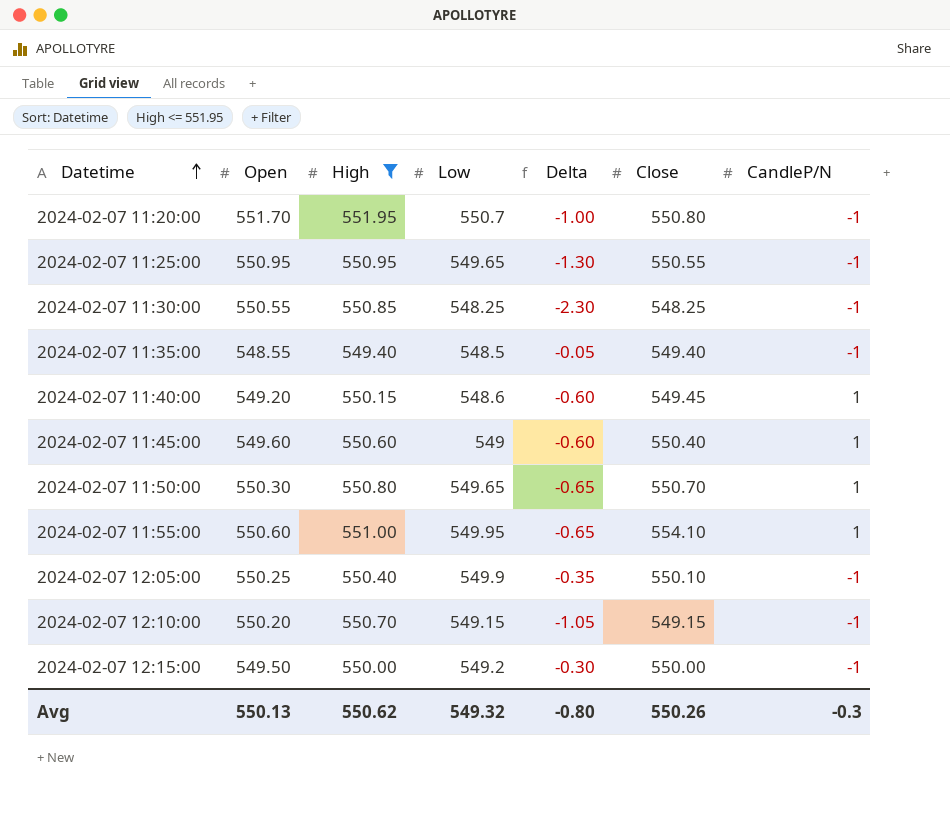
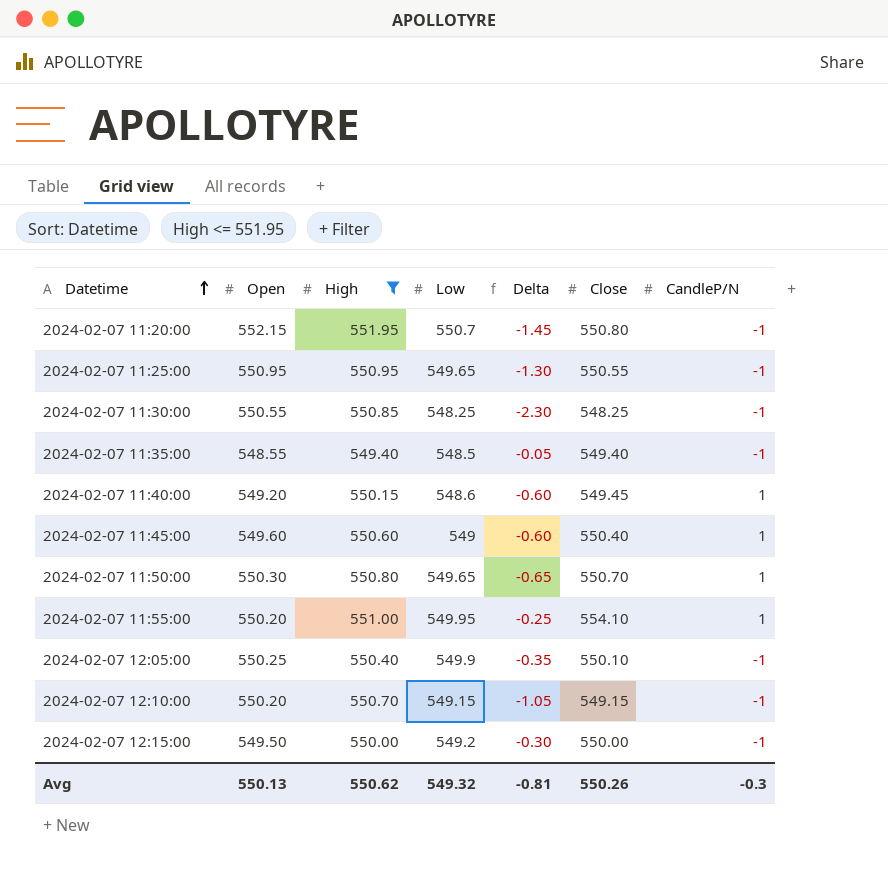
2024-02-07 11:20:00 | Open: 551.70 -> 552.15
2024-02-07 11:20:00 | Delta: -1.00 -> -1.45
2024-02-07 11:55:00 | Open: 550.60 -> 550.20
2024-02-07 11:55:00 | Delta: -0.65 -> -0.25
Avg | Delta: -0.80 -> -0.81

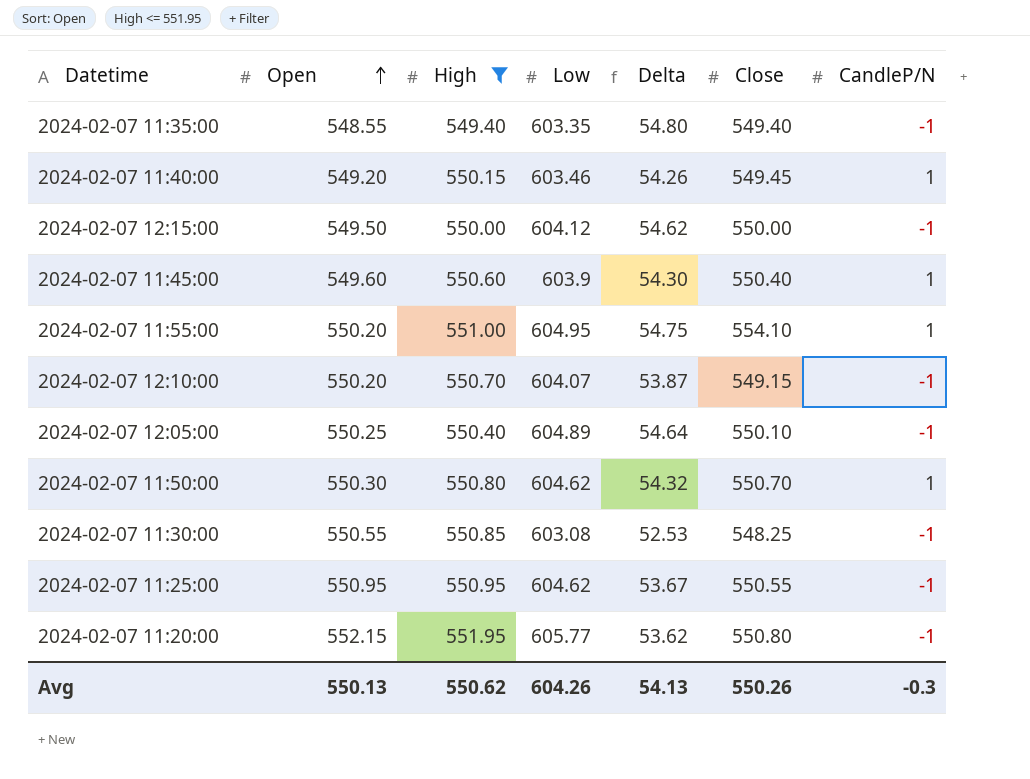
row order: Datetime ascending -> Open ascending
2024-02-07 11:35:00 | Low: 548.5 -> 603.35
2024-02-07 11:35:00 | Delta: -0.05 -> 54.80
2024-02-07 11:40:00 | Low: 548.6 -> 603.46
2024-02-07 11:40:00 | Delta: -0.60 -> 54.26
2024-02-07 12:15:00 | Low: 549.2 -> 604.12
2024-02-07 12:15:00 | Delta: -0.30 -> 54.62
2024-02-07 11:45:00 | Low: 549 -> 603.9
2024-02-07 11:45:00 | Delta: -0.60 -> 54.30
2024-02-07 11:55:00 | Low: 549.95 -> 604.95
2024-02-07 11:55:00 | Delta: -0.25 -> 54.75
2024-02-07 12:10:00 | Low: 549.15 -> 604.07
2024-02-07 12:10:00 | Delta: -1.05 -> 53.87
2024-02-07 12:05:00 | Low: 549.9 -> 604.89
2024-02-07 12:05:00 | Delta: -0.35 -> 54.64
2024-02-07 11:50:00 | Low: 549.65 -> 604.62
2024-02-07 11:50:00 | Delta: -0.65 -> 54.32
2024-02-07 11:30:00 | Low: 548.25 -> 603.08
2024-02-07 11:30:00 | Delta: -2.30 -> 52.53
2024-02-07 11:25:00 | Low: 549.65 -> 604.62
2024-02-07 11:25:00 | Delta: -1.30 -> 53.67
2024-02-07 11:20:00 | Low: 550.7 -> 605.77
2024-02-07 11:20:00 | Delta: -1.45 -> 53.62
Avg | Low: 549.32 -> 604.26
Avg | Delta: -0.81 -> 54.13

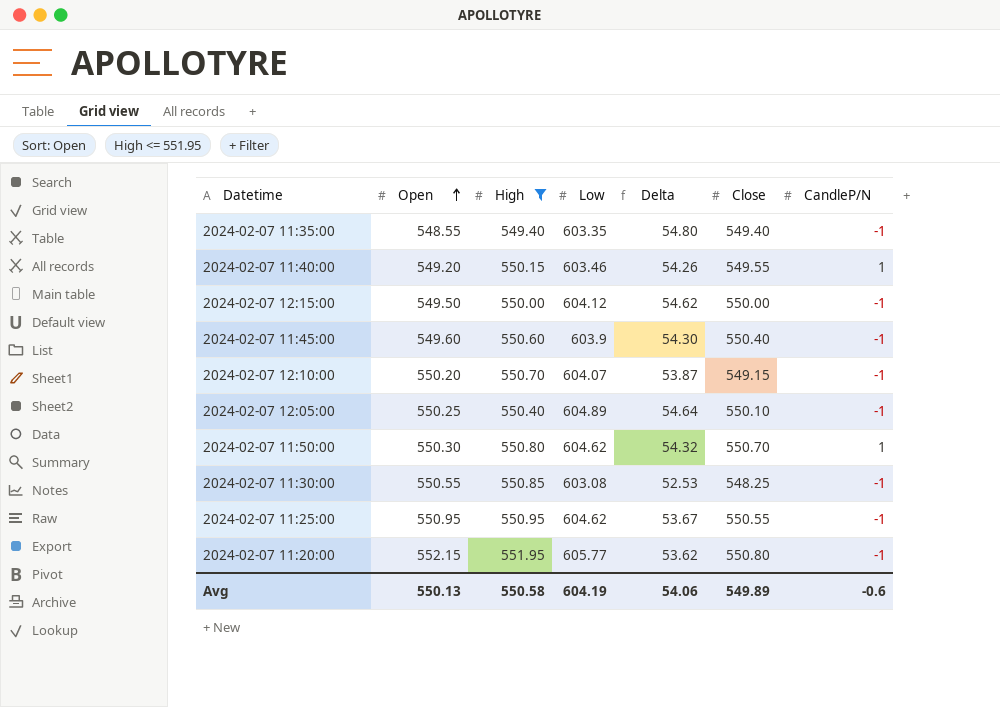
row 2024-02-07 11:55:00: 550.20 | 551.00 | 604.95 | 54.75 | 554.10 | 1 -> none
2024-02-07 11:40:00 | Close: 549.45 -> 549.55
2024-02-07 11:45:00 | CandleP/N: 1 -> -1
Avg | High: 550.62 -> 550.58
Avg | Low: 604.26 -> 604.19
Avg | Delta: 54.13 -> 54.06
Avg | Close: 550.26 -> 549.89
Avg | CandleP/N: -0.3 -> -0.6

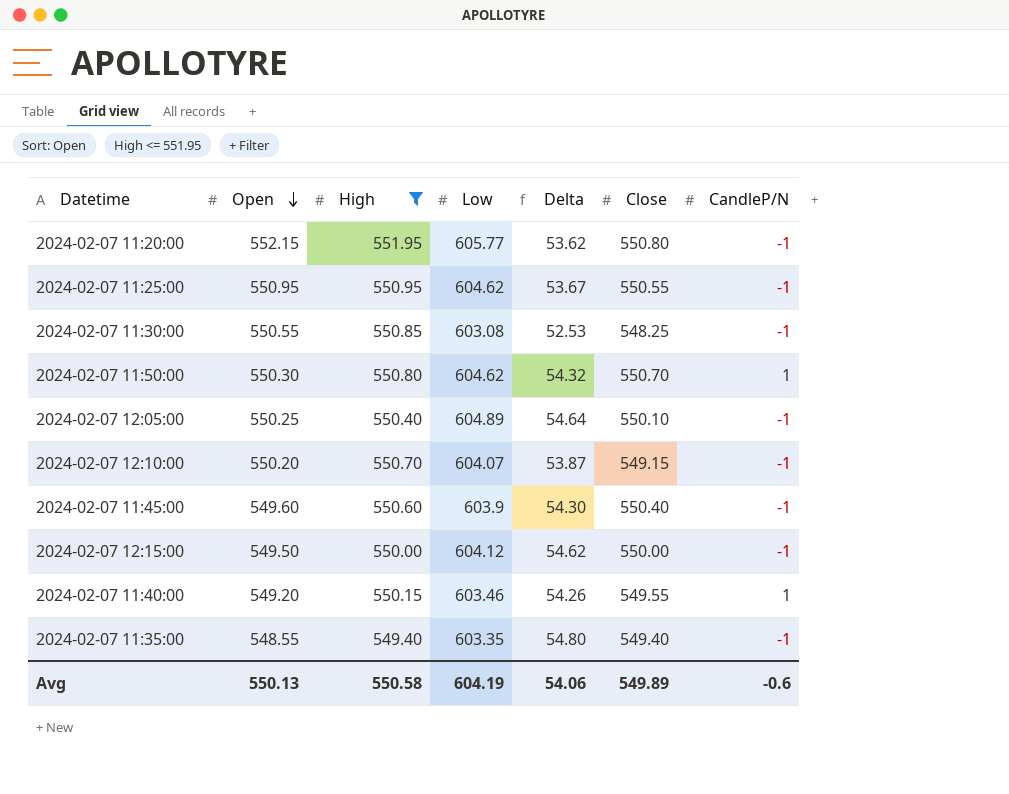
row order: Open ascending -> Open descending

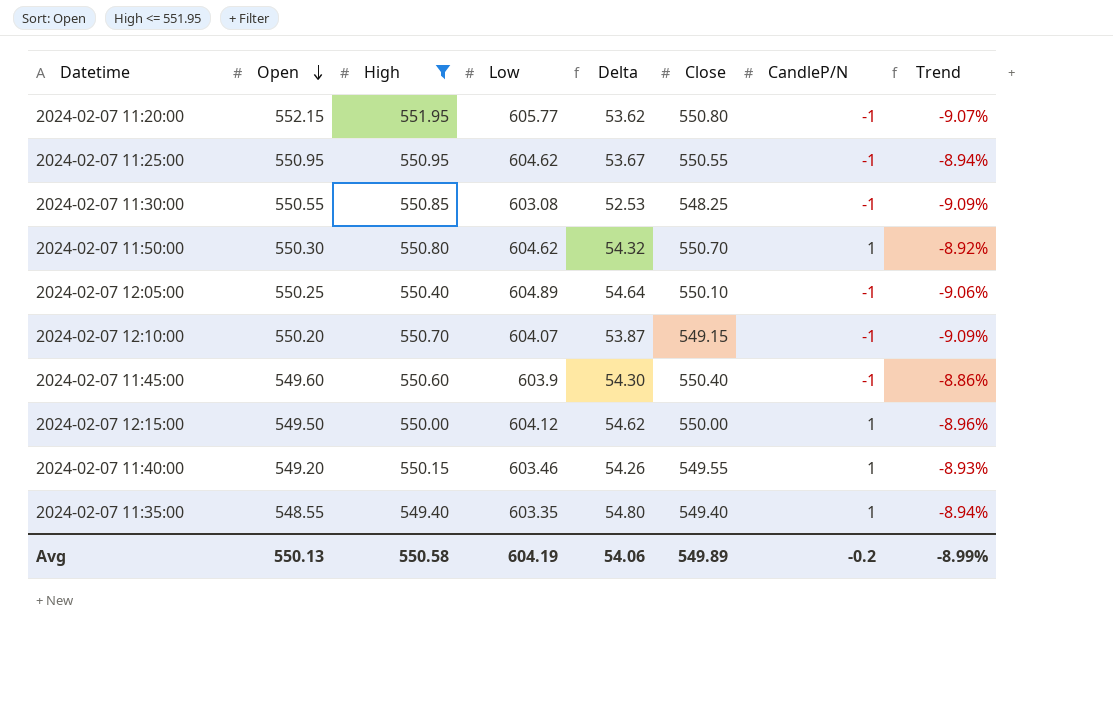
column Trend | formula: none -> ([Close] - [Low]) / [Low]
2024-02-07 12:15:00 | CandleP/N: -1 -> 1
2024-02-07 11:35:00 | CandleP/N: -1 -> 1
Avg | CandleP/N: -0.6 -> -0.2

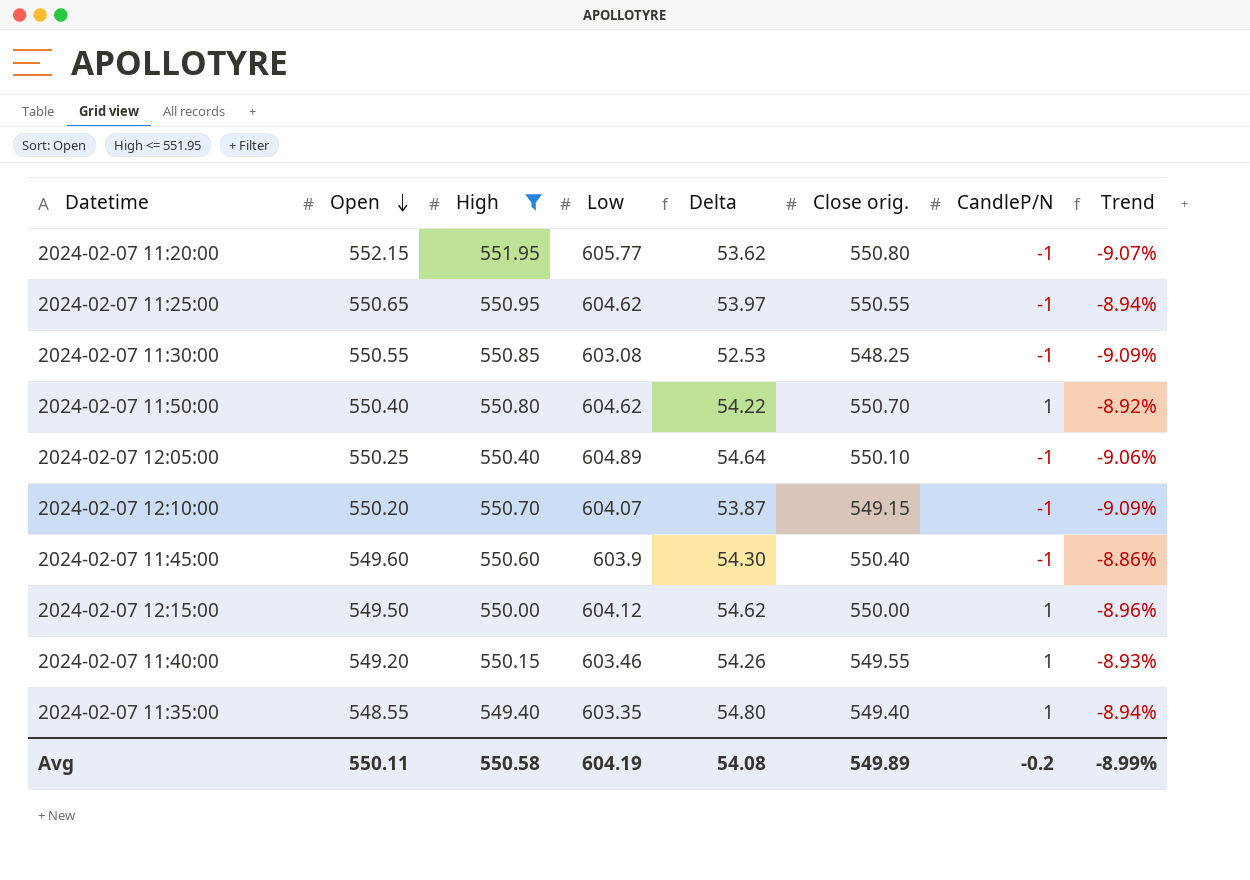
column name: Close -> Close orig.
2024-02-07 11:25:00 | Open: 550.95 -> 550.65
2024-02-07 11:25:00 | Delta: 53.67 -> 53.97
2024-02-07 11:50:00 | Open: 550.30 -> 550.40
2024-02-07 11:50:00 | Delta: 54.32 -> 54.22
Avg | Open: 550.13 -> 550.11
Avg | Delta: 54.06 -> 54.08

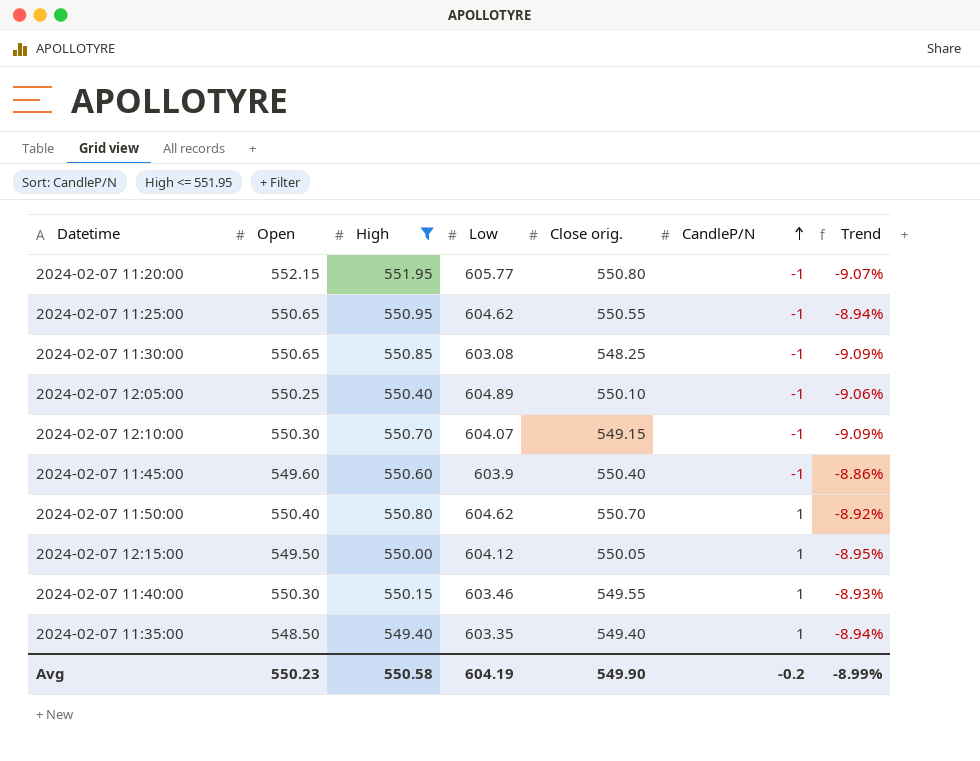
row order: Open descending -> CandleP/N ascending
column Delta | formula: [Low] - [Open] -> none
2024-02-07 11:30:00 | Open: 550.55 -> 550.65
2024-02-07 12:10:00 | Open: 550.20 -> 550.30
2024-02-07 12:15:00 | Close orig.: 550.00 -> 550.05
2024-02-07 12:15:00 | Trend: -8.96% -> -8.95%
2024-02-07 11:40:00 | Open: 549.20 -> 550.30
2024-02-07 11:35:00 | Open: 548.55 -> 548.50
Avg | Open: 550.11 -> 550.23
Avg | Close orig.: 549.89 -> 549.90

